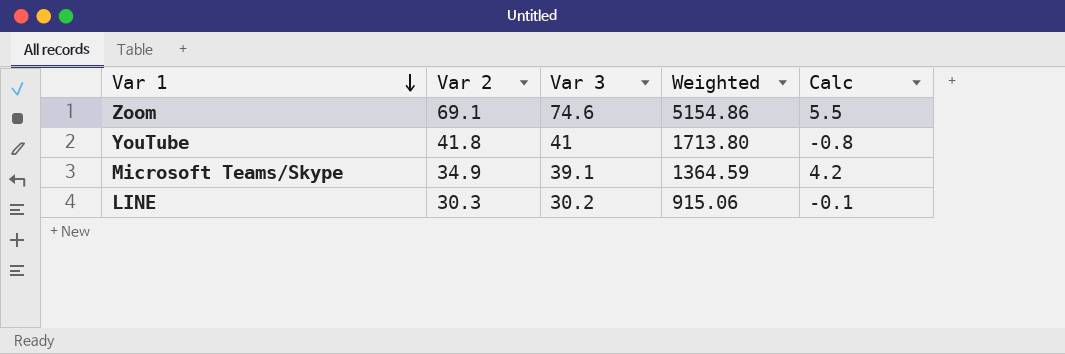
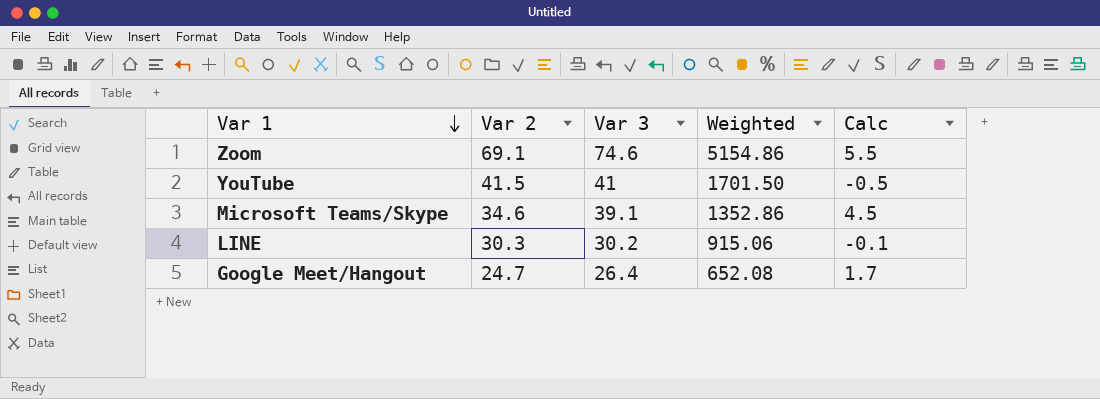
YouTube | Var 2: 41.8 -> 41.5
YouTube | Weighted: 1713.80 -> 1701.50
YouTube | Calc: -0.8 -> -0.5
Microsoft Teams/Skype | Var 2: 34.9 -> 34.6
Microsoft Teams/Skype | Weighted: 1364.59 -> 1352.86
Microsoft Teams/Skype | Calc: 4.2 -> 4.5
row Google Meet/Hangout: none -> 24.7 | 26.4 | 652.08 | 1.7

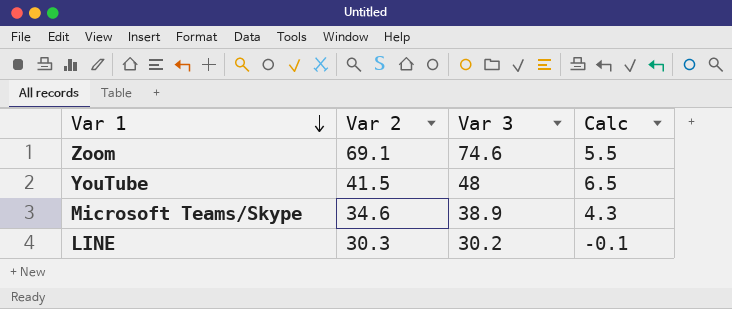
column Weighted | formula: [Var 2] * [Var 3] -> none
row Google Meet/Hangout: 24.7 | 26.4 | 652.08 | 1.7 -> none
YouTube | Var 3: 41 -> 48
YouTube | Calc: -0.5 -> 6.5
Microsoft Teams/Skype | Var 3: 39.1 -> 38.9
Microsoft Teams/Skype | Calc: 4.5 -> 4.3

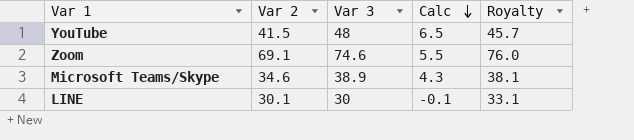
row order: Var 1 descending -> Calc descending
column Royalty | formula: none -> [Var 2] * 1.1
LINE | Var 2: 30.3 -> 30.1
LINE | Var 3: 30.2 -> 30

